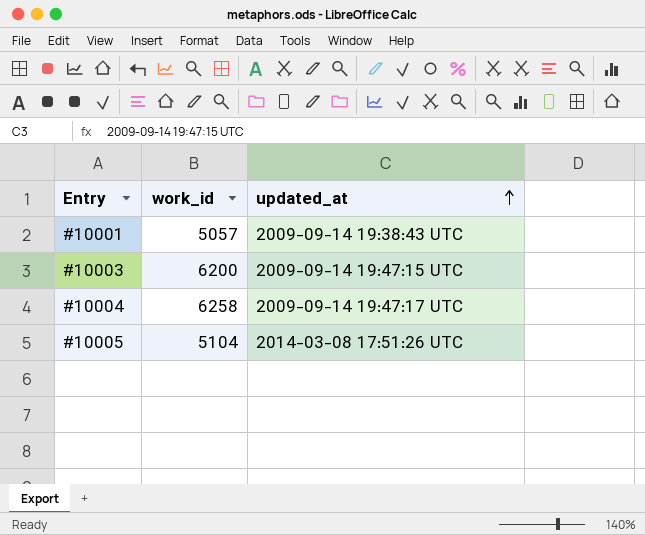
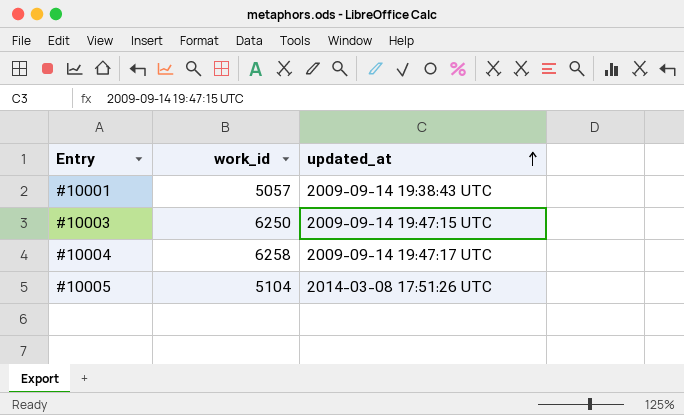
#10003 | work_id: 6200 -> 6250

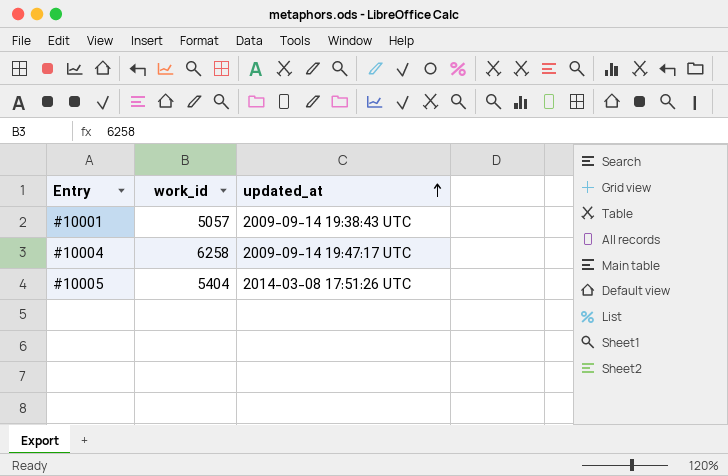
row #10003: 6250 | 2009-09-14 19:47:15 UTC -> none
#10005 | work_id: 5104 -> 5404

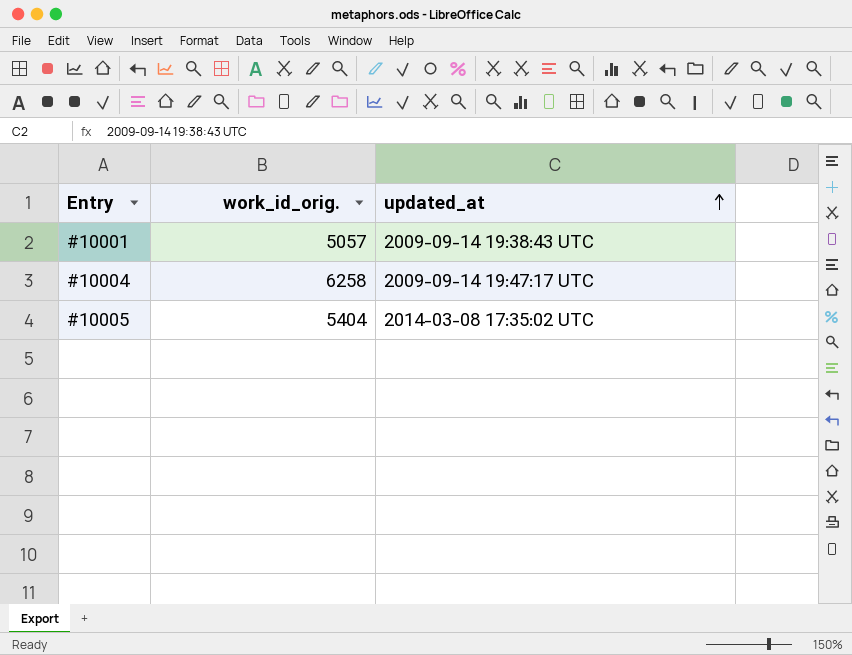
column name: work_id -> work_id_orig.
#10005 | updated_at: 2014-03-08 17:51:26 UTC -> 2014-03-08 17:35:02 UTC

